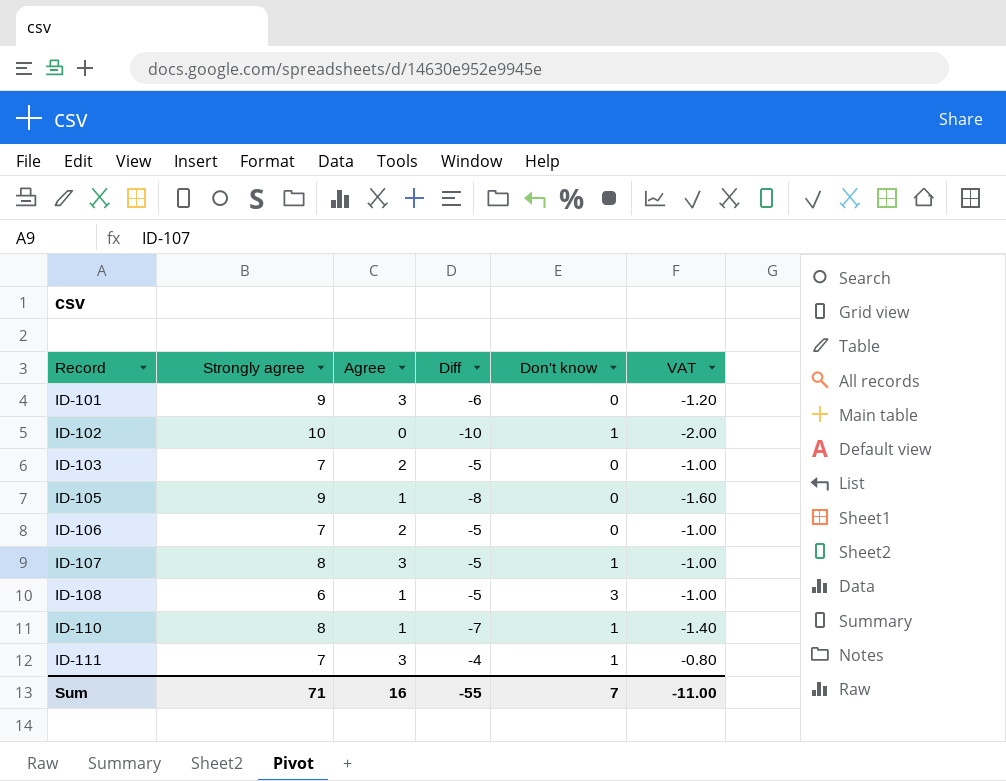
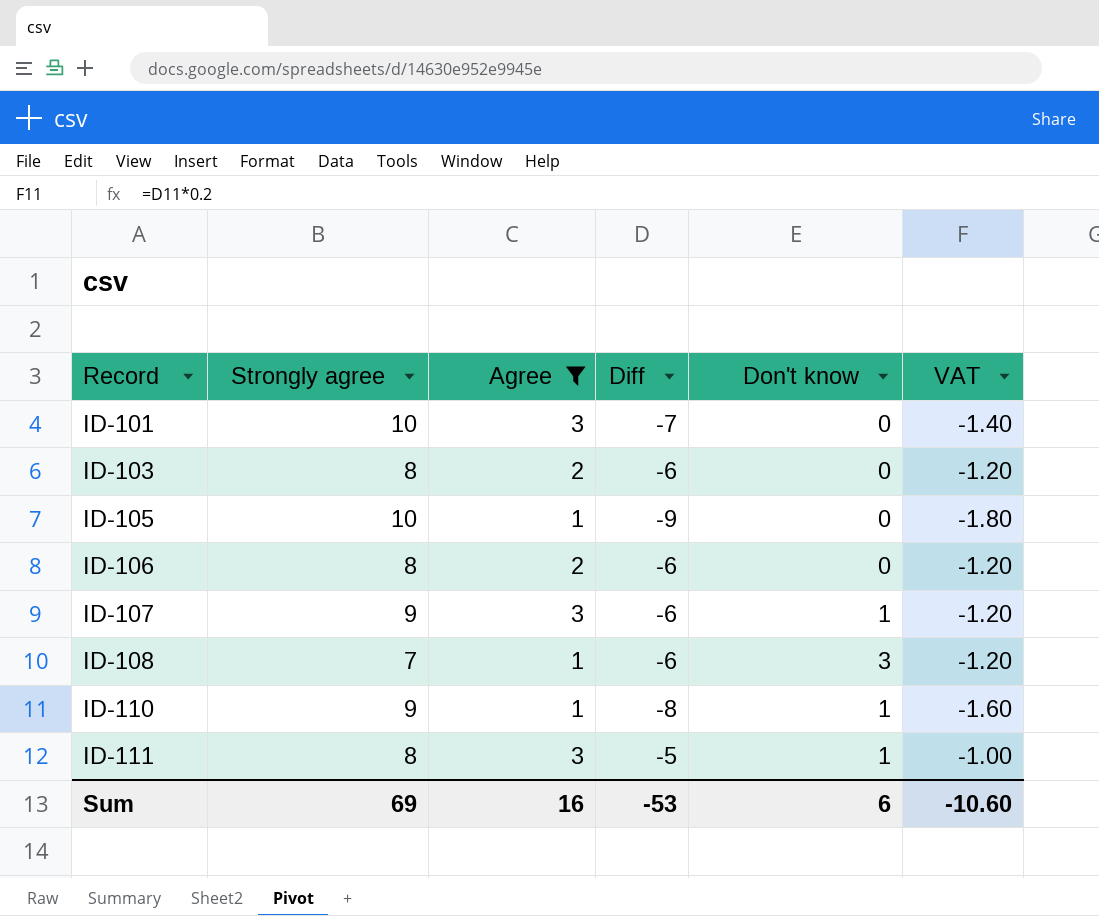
filter: none -> Agree != 0
ID-101 | Strongly agree: 9 -> 10
ID-101 | Diff: -6 -> -7
ID-101 | VAT: -1.20 -> -1.40
ID-103 | Strongly agree: 7 -> 8
ID-103 | Diff: -5 -> -6
ID-103 | VAT: -1.00 -> -1.20
ID-105 | Strongly agree: 9 -> 10
ID-105 | Diff: -8 -> -9
ID-105 | VAT: -1.60 -> -1.80
ID-106 | Strongly agree: 7 -> 8
ID-106 | Diff: -5 -> -6
ID-106 | VAT: -1.00 -> -1.20
ID-107 | Strongly agree: 8 -> 9
ID-107 | Diff: -5 -> -6
ID-107 | VAT: -1.00 -> -1.20
ID-108 | Strongly agree: 6 -> 7
ID-108 | Diff: -5 -> -6
ID-108 | VAT: -1.00 -> -1.20
ID-110 | Strongly agree: 8 -> 9
ID-110 | Diff: -7 -> -8
ID-110 | VAT: -1.40 -> -1.60
ID-111 | Strongly agree: 7 -> 8
ID-111 | Diff: -4 -> -5
ID-111 | VAT: -0.80 -> -1.00
Sum | Strongly agree: 71 -> 69
Sum | Diff: -55 -> -53
Sum | Don't know: 7 -> 6
Sum | VAT: -11.00 -> -10.60

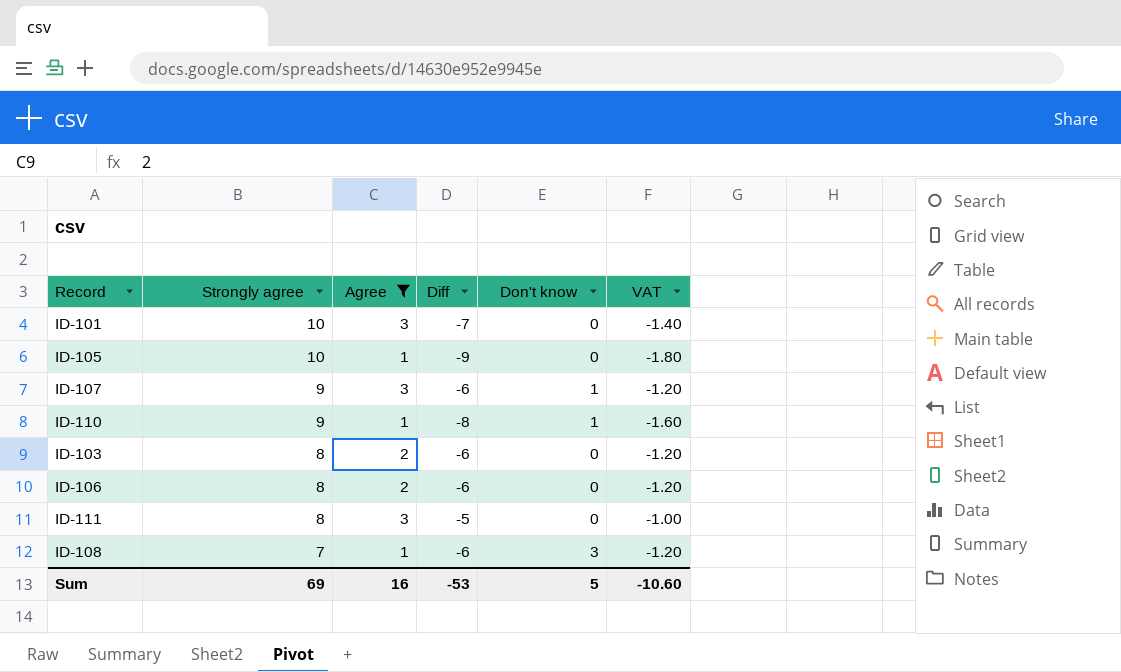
row order: Record ascending -> Strongly agree descending
ID-111 | Don't know: 1 -> 0
Sum | Don't know: 6 -> 5

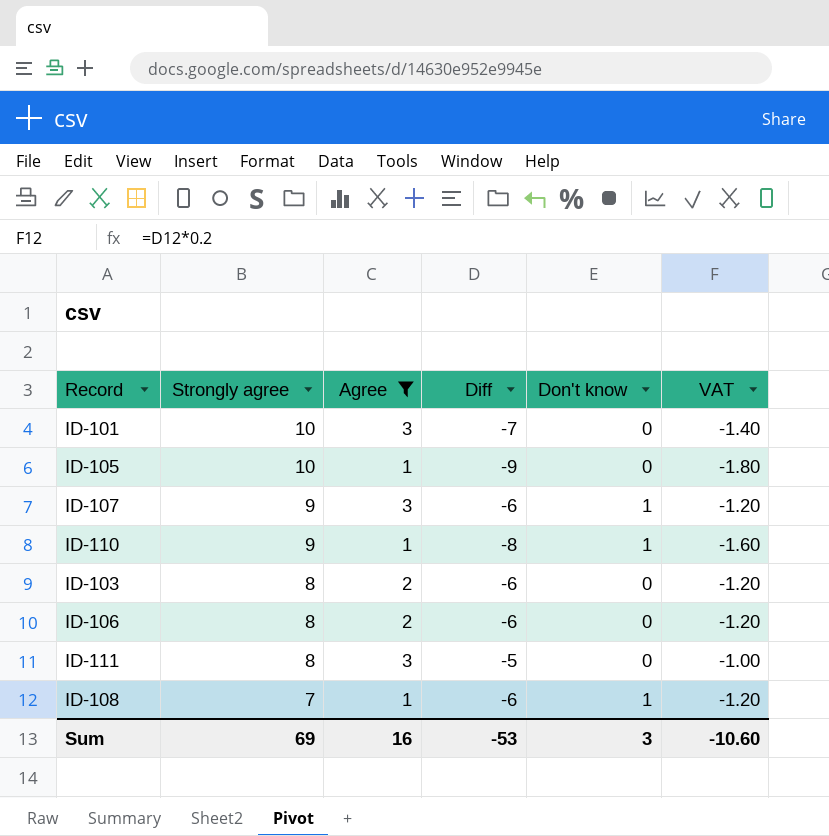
ID-108 | Don't know: 3 -> 1
Sum | Don't know: 5 -> 3

